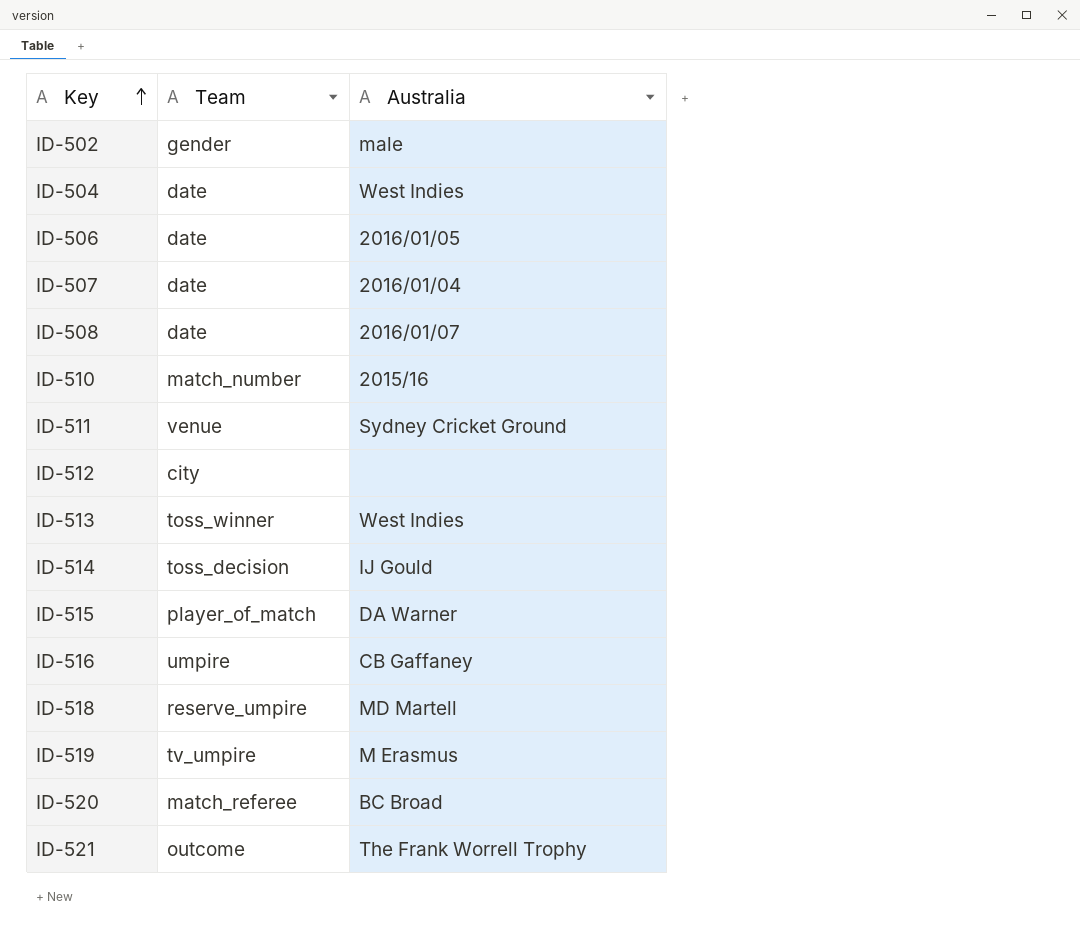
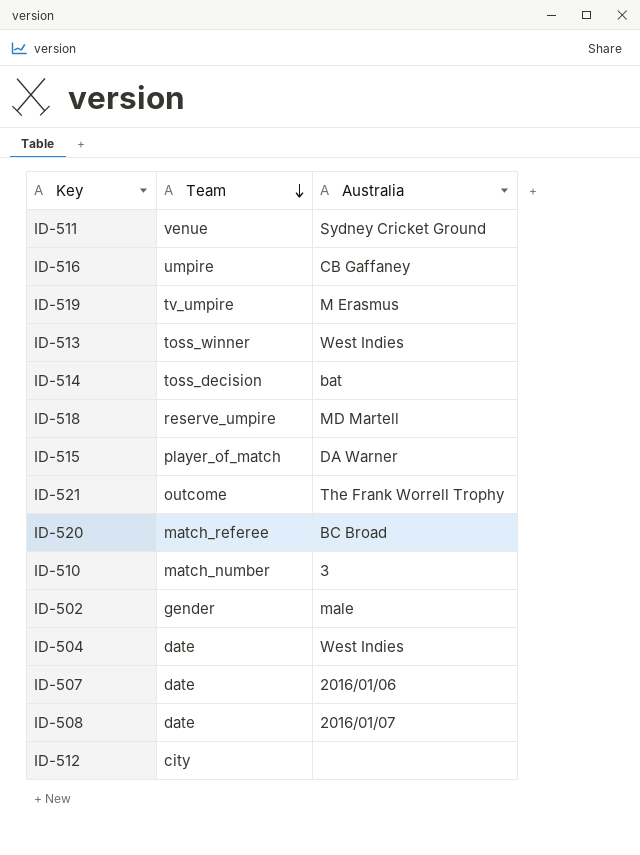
row order: Key ascending -> Team descending
row ID-506: date | 2016/01/05 -> none
ID-514 | Australia: IJ Gould -> bat
ID-510 | Australia: 2015/16 -> 3
ID-507 | Australia: 2016/01/04 -> 2016/01/06

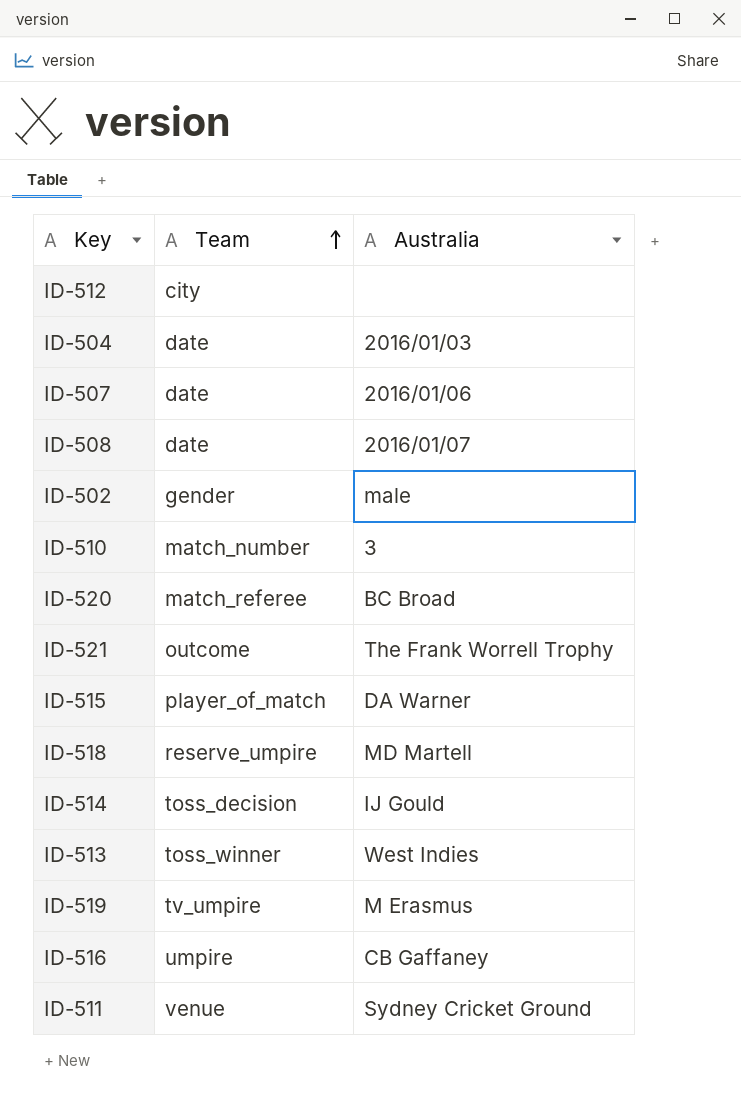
row order: Team descending -> Team ascending
ID-504 | Australia: West Indies -> 2016/01/03
ID-514 | Australia: bat -> IJ Gould

